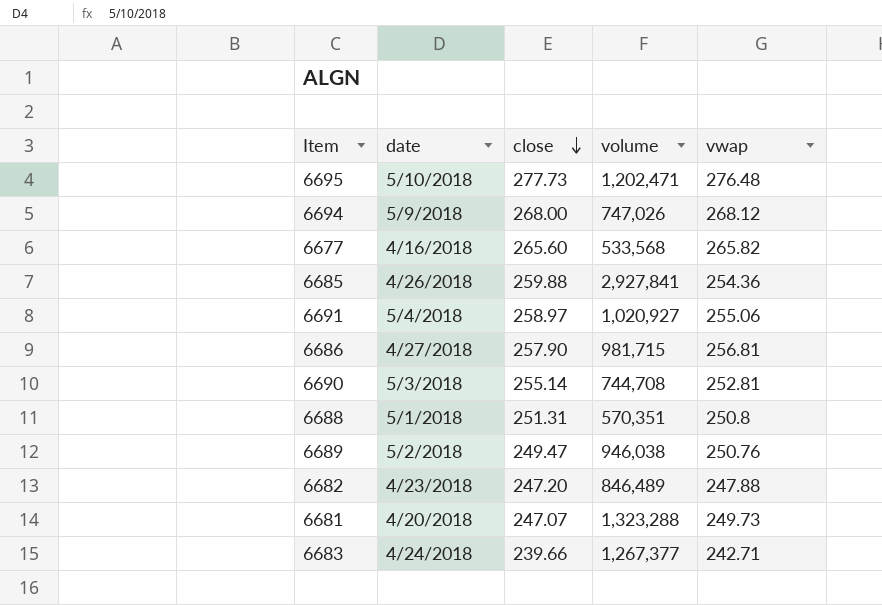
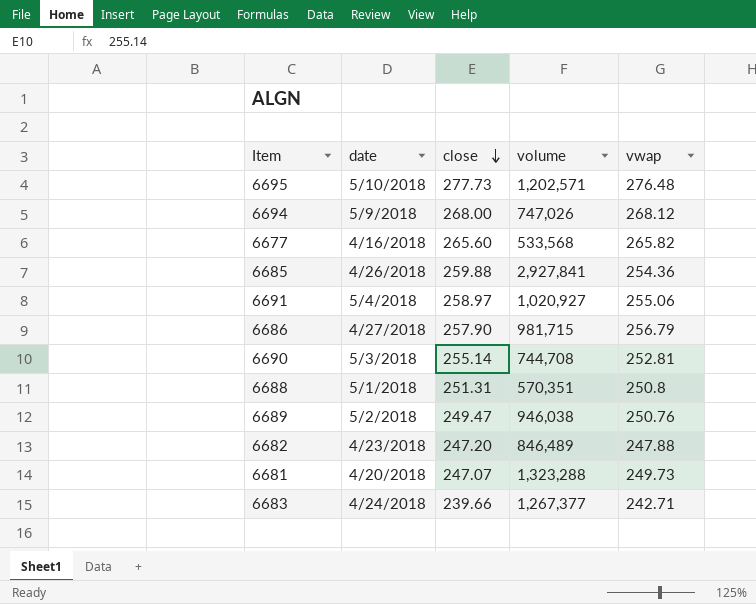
6695 | volume: 1,202,471 -> 1,202,571
6686 | vwap: 256.81 -> 256.79

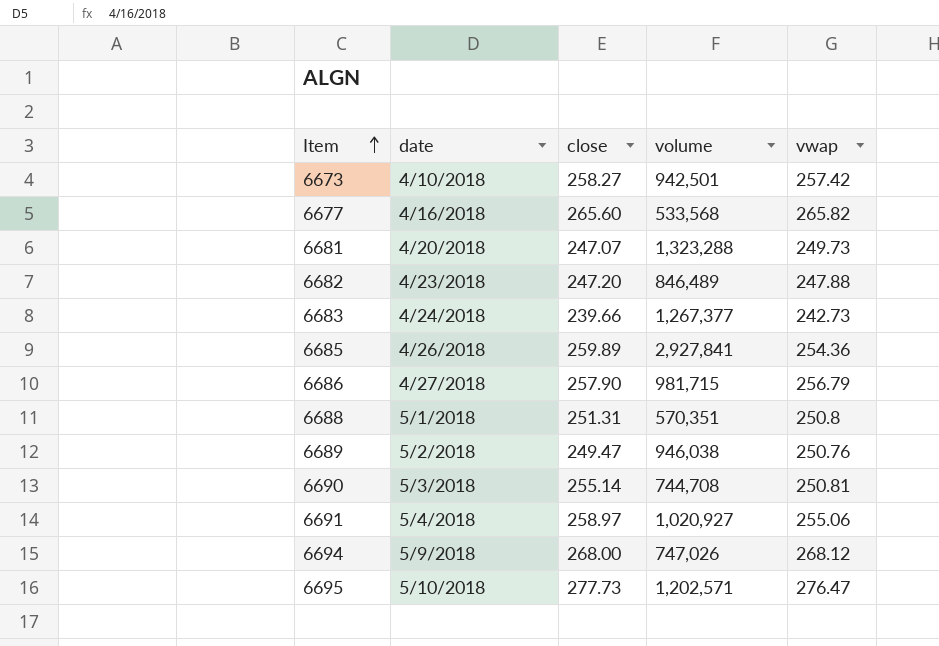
row order: close descending -> Item ascending
row 6673: none -> 4/10/2018 | 258.27 | 942,501 | 257.42
6683 | vwap: 242.71 -> 242.73
6685 | close: 259.88 -> 259.89
6690 | vwap: 252.81 -> 250.81
6695 | vwap: 276.48 -> 276.47

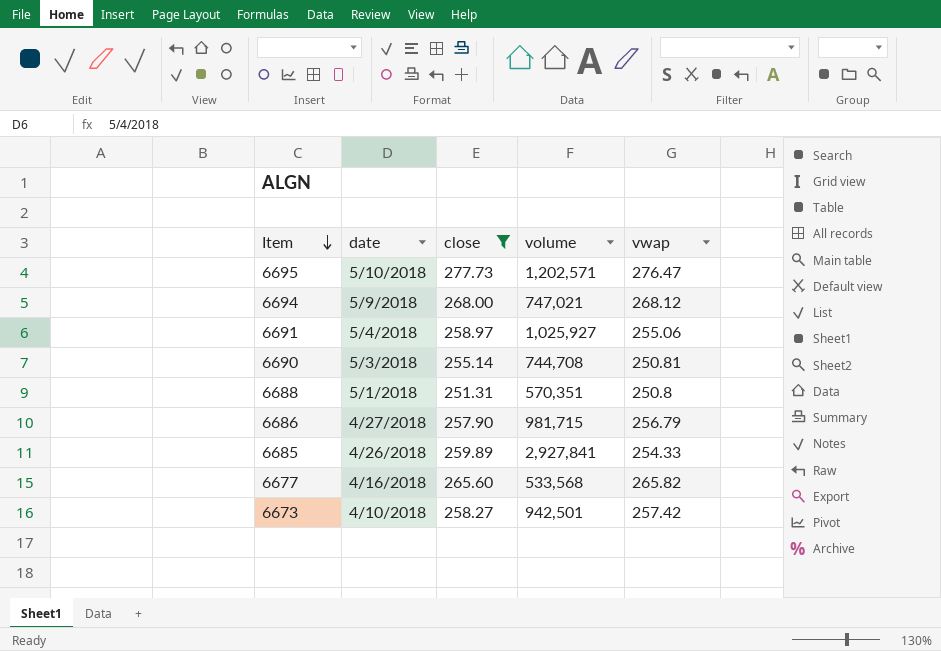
filter: none -> close >= 251.31
row order: Item ascending -> Item descending
6694 | volume: 747,026 -> 747,021
6691 | volume: 1,020,927 -> 1,025,927
6685 | vwap: 254.36 -> 254.33

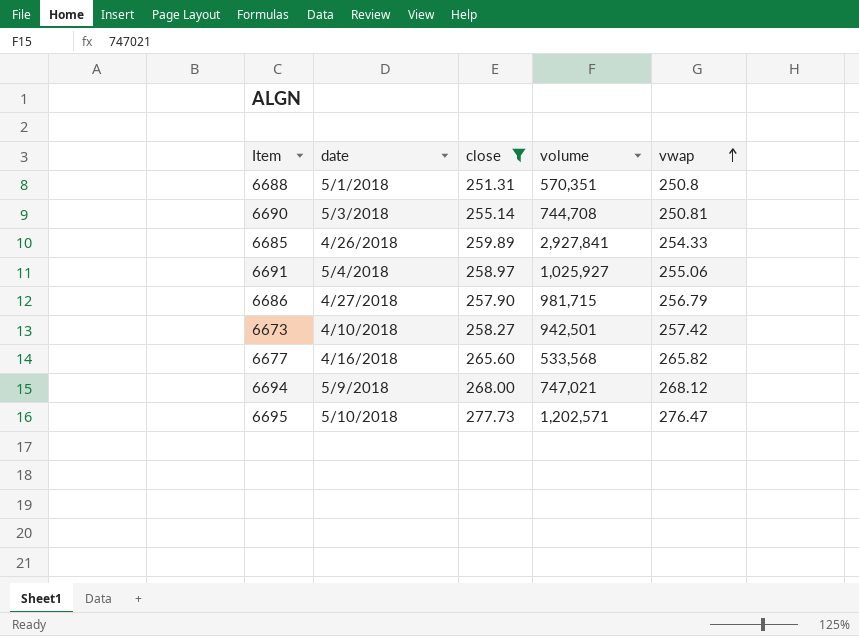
row order: Item descending -> vwap ascending

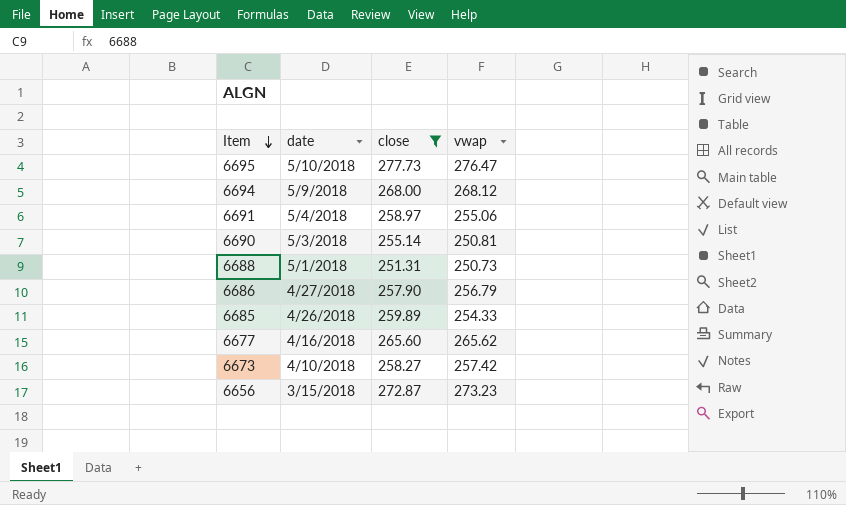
row order: vwap ascending -> Item descending
column volume | position: 4 -> none
6688 | vwap: 250.8 -> 250.73
6677 | vwap: 265.82 -> 265.62
row 6656: none -> 3/15/2018 | 272.87 | 273.23

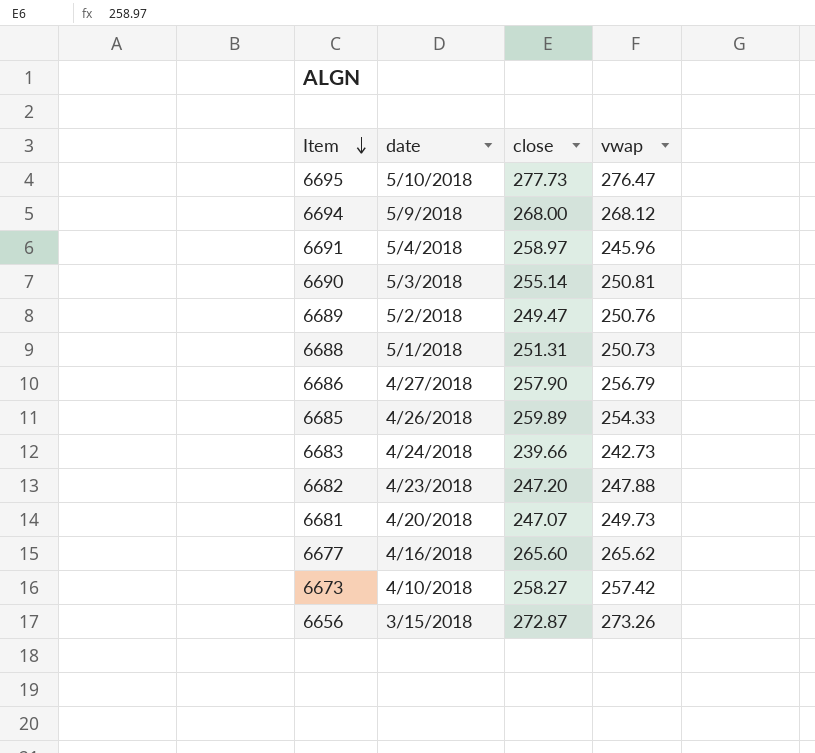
filter: close >= 251.31 -> none
6691 | vwap: 255.06 -> 245.96
6656 | vwap: 273.23 -> 273.26

